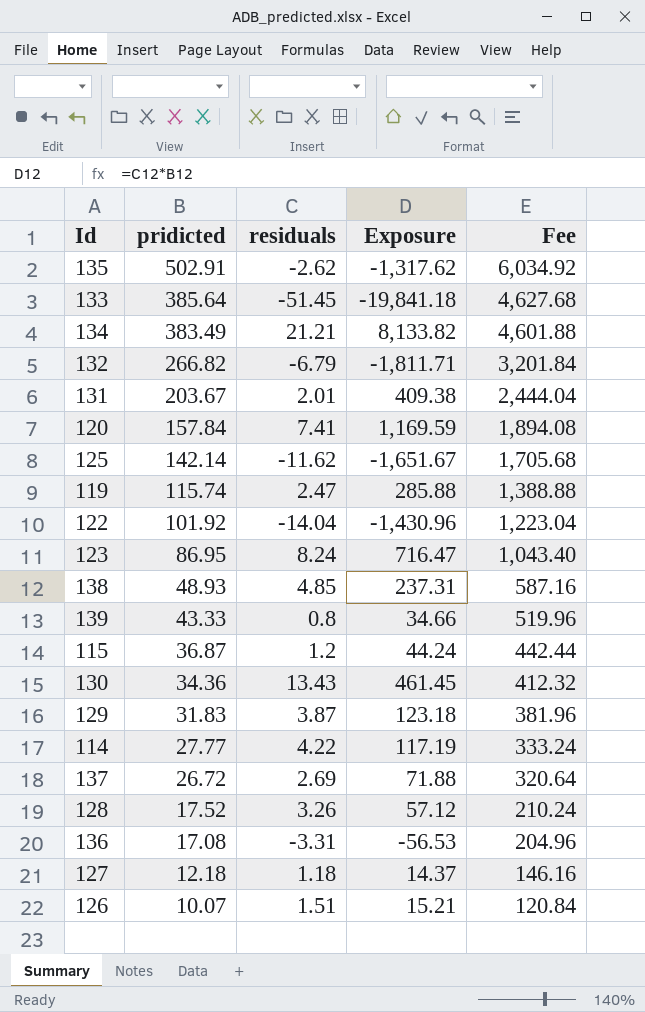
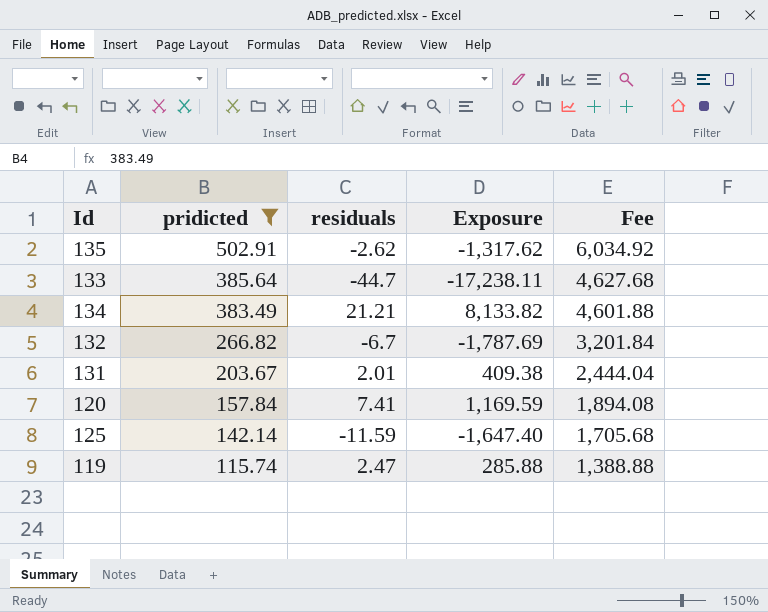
filter: none -> pridicted >= 115.74
133 | residuals: -51.45 -> -44.7
133 | Exposure: -19,841.18 -> -17,238.11
132 | residuals: -6.79 -> -6.7
132 | Exposure: -1,811.71 -> -1,787.69
125 | residuals: -11.62 -> -11.59
125 | Exposure: -1,651.67 -> -1,647.40

